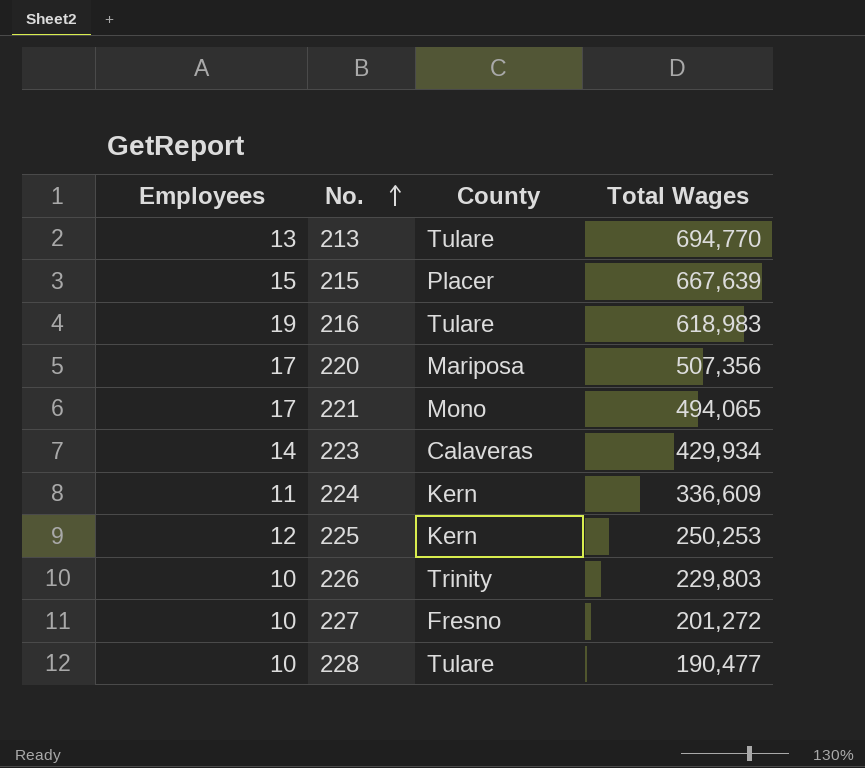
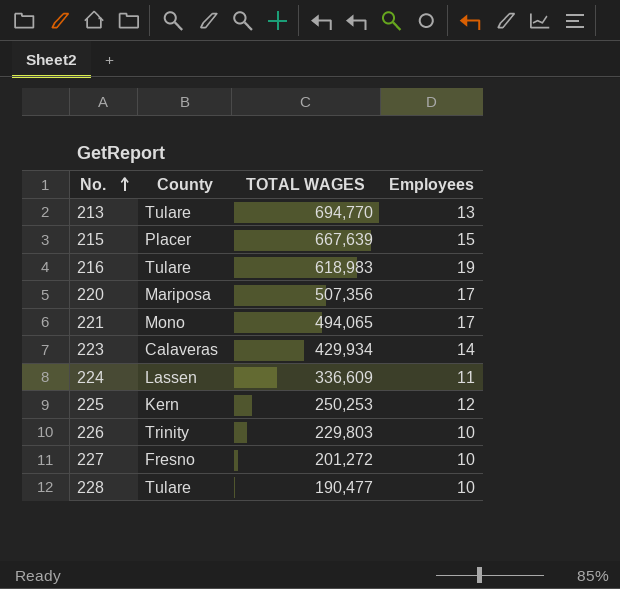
column name: Total Wages -> TOTAL WAGES
column Employees | position: 1 -> 4
224 | County: Kern -> Lassen

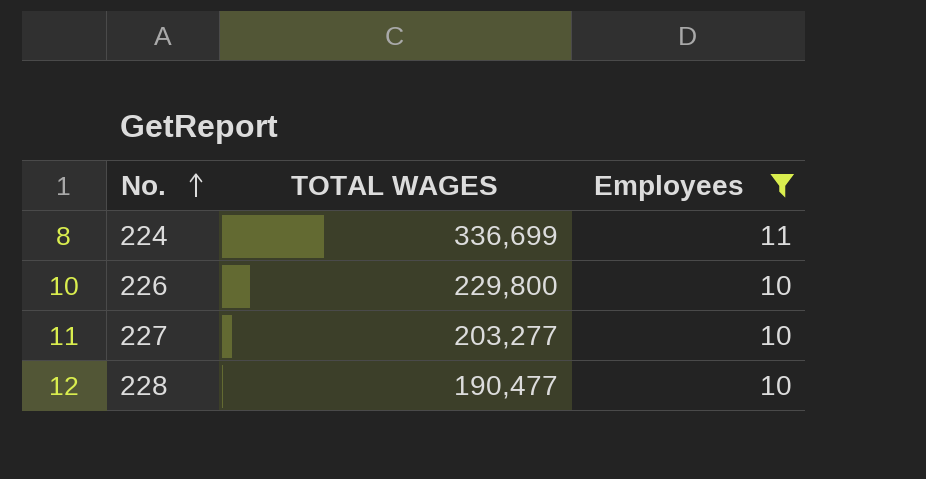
filter: none -> Employees <= 11
column County | position: 2 -> none
224 | TOTAL WAGES: 336,609 -> 336,699
226 | TOTAL WAGES: 229,803 -> 229,800
227 | TOTAL WAGES: 201,272 -> 203,277

